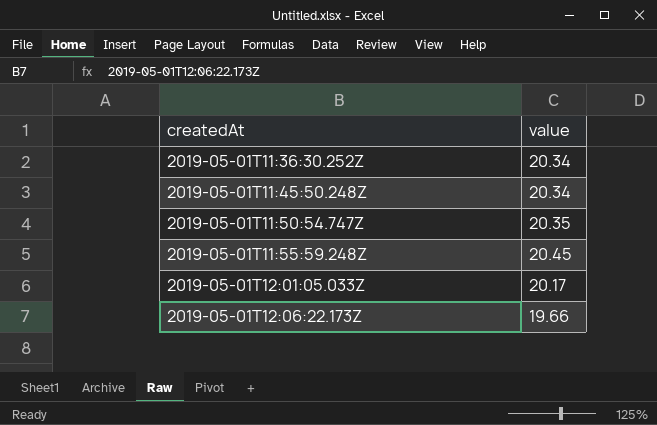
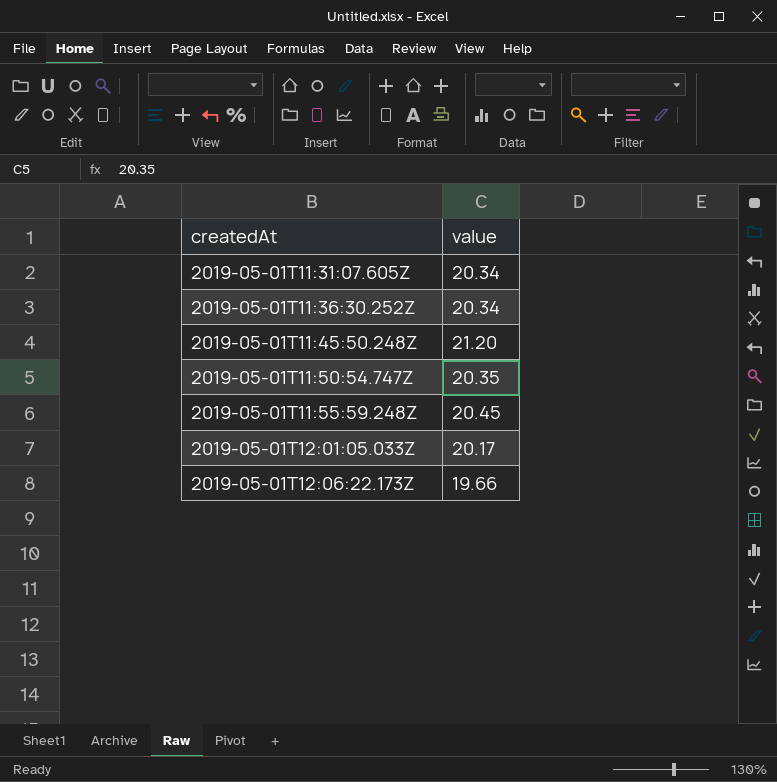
row 2019-05-01T11:31:07.605Z: none -> 20.34
2019-05-01T11:45:50.248Z | value: 20.34 -> 21.20

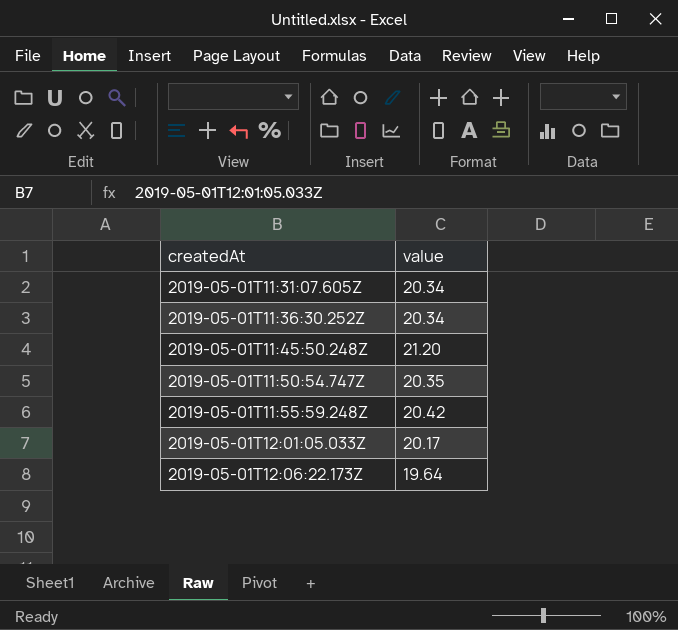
2019-05-01T11:55:59.248Z | value: 20.45 -> 20.42
2019-05-01T12:06:22.173Z | value: 19.66 -> 19.64

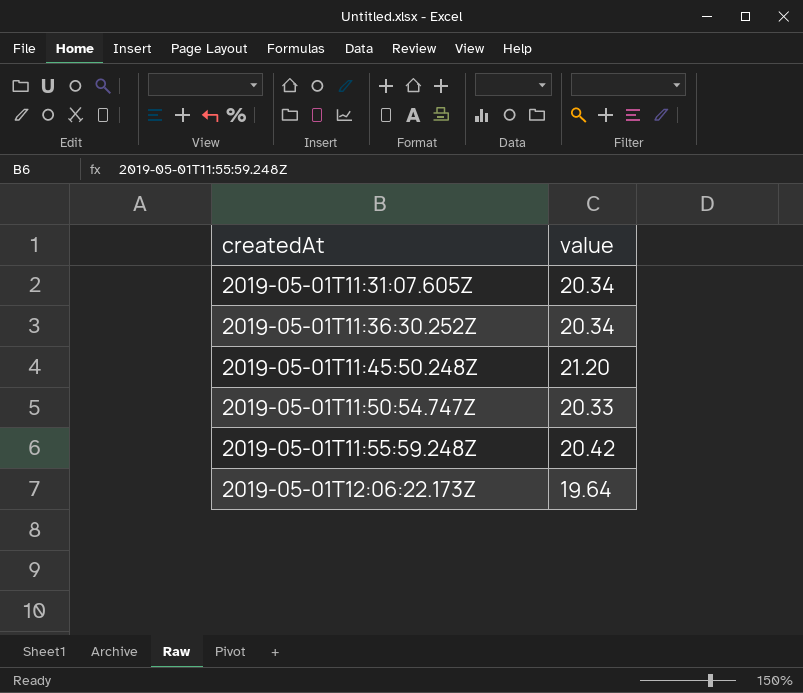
row 2019-05-01T12:01:05.033Z: 20.17 -> none
2019-05-01T11:50:54.747Z | value: 20.35 -> 20.33

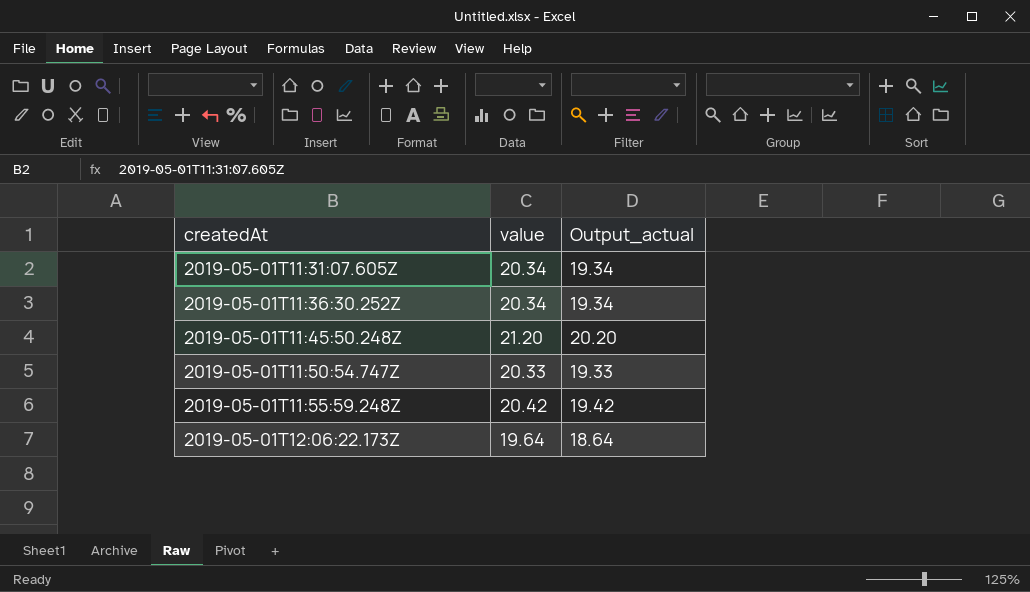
column Output_actual | formula: none -> [value] - 1

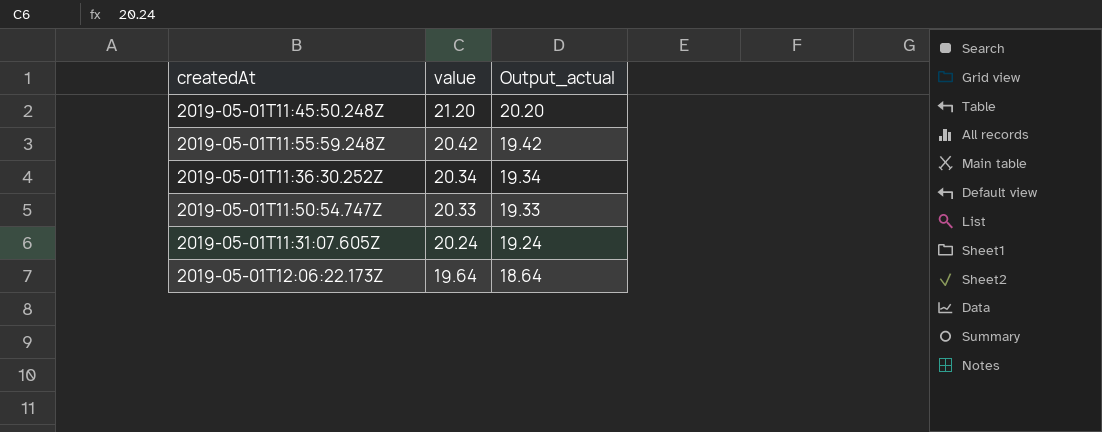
row order: createdAt ascending -> value descending
2019-05-01T11:31:07.605Z | value: 20.34 -> 20.24
2019-05-01T11:31:07.605Z | Output_actual: 19.34 -> 19.24

